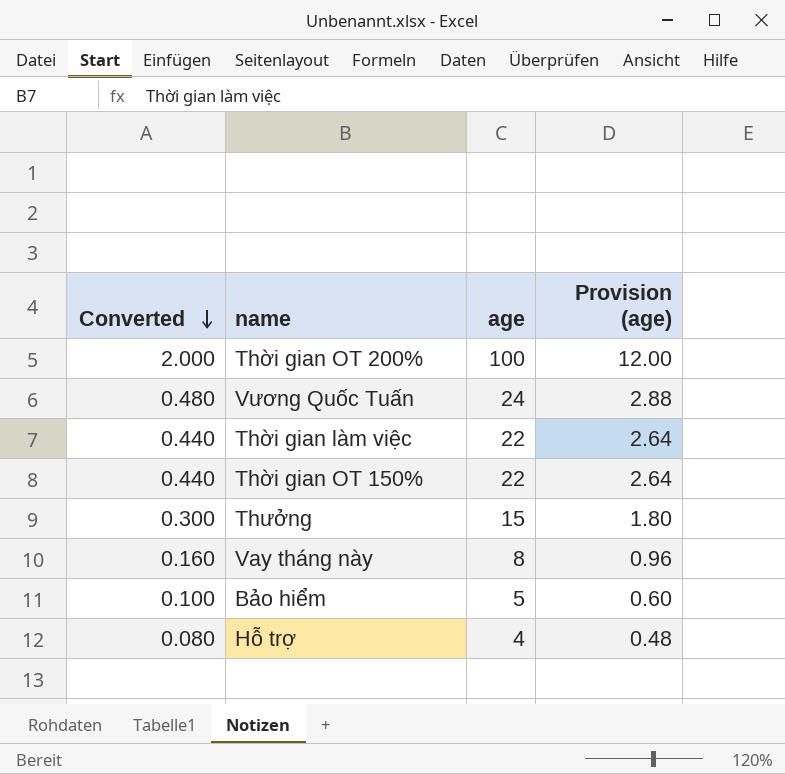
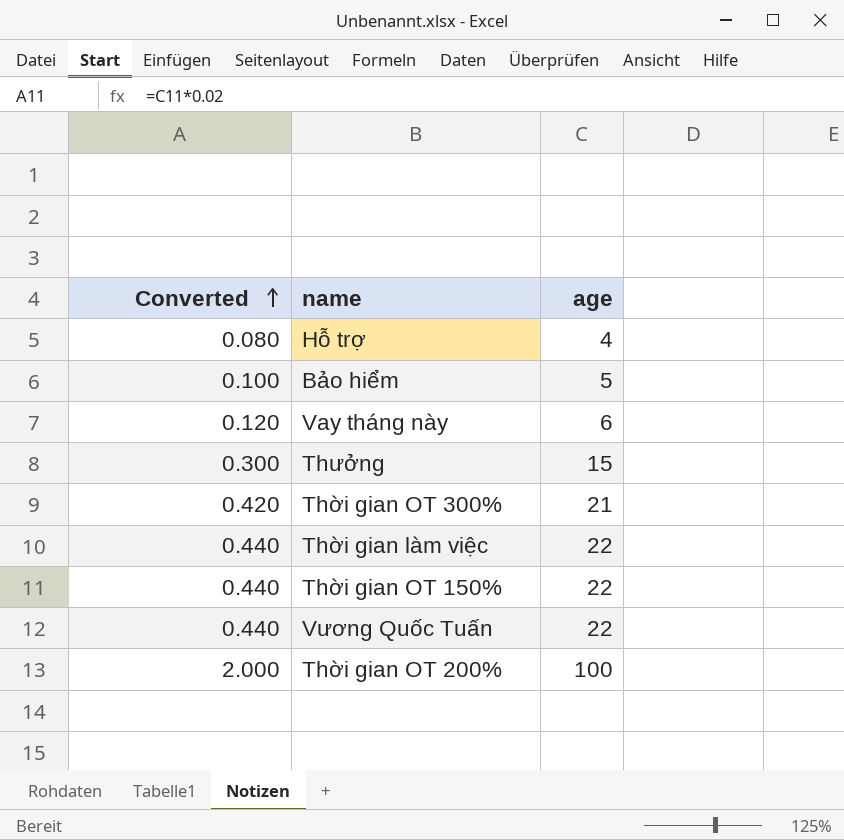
row order: Converted descending -> Converted ascending
column Provision (age) | formula: [age] * 0.12 -> none
Vay tháng này | Converted: 0.160 -> 0.120
Vay tháng này | age: 8 -> 6
row Thời gian OT 300%: none -> 0.420 | 21
Vương Quốc Tuấn | Converted: 0.480 -> 0.440
Vương Quốc Tuấn | age: 24 -> 22

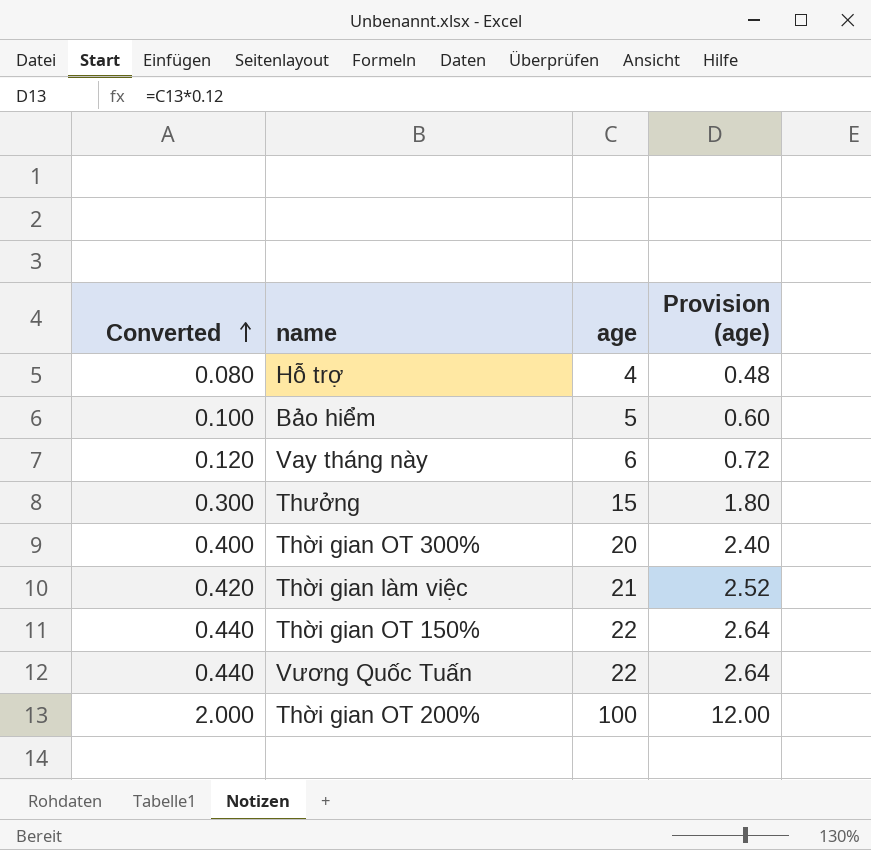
column Provision (age) | formula: none -> [age] * 0.12
Thời gian OT 300% | Converted: 0.420 -> 0.400
Thời gian OT 300% | age: 21 -> 20
Thời gian làm việc | Converted: 0.440 -> 0.420
Thời gian làm việc | age: 22 -> 21

